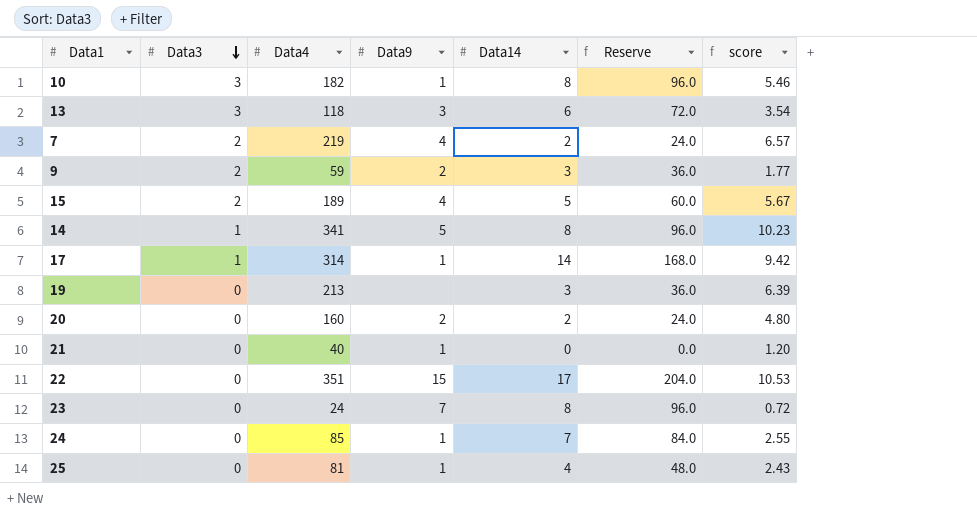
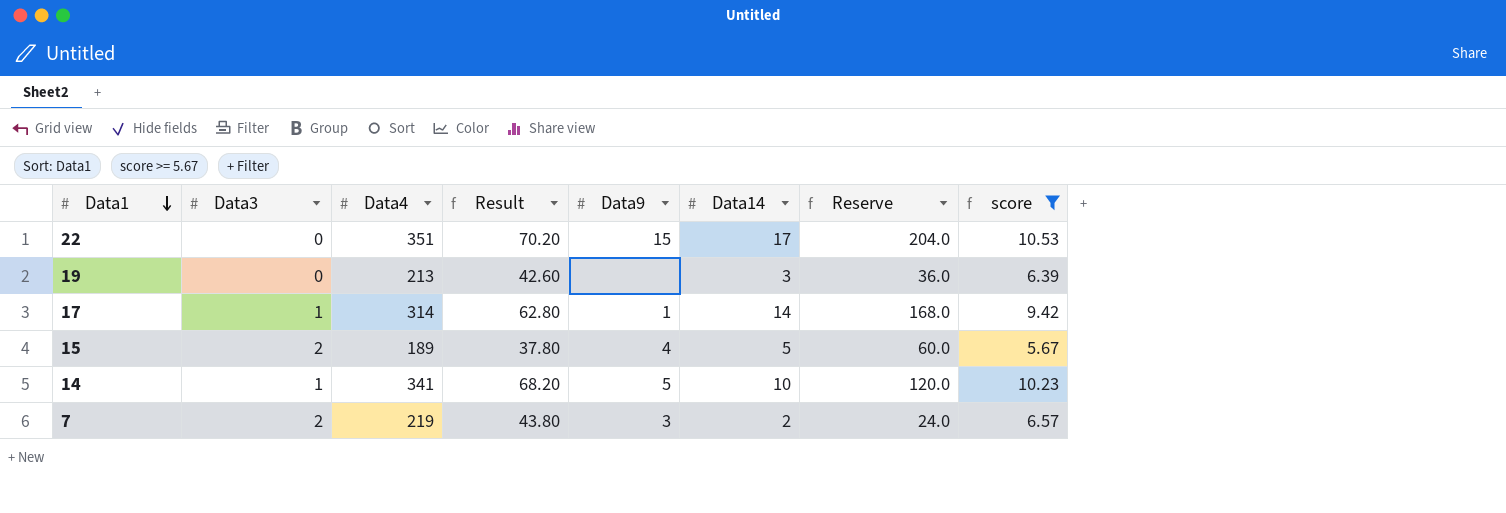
filter: none -> score >= 5.67
row order: Data3 descending -> Data1 descending
column Result | formula: none -> [Data4] * 0.2
14 | Data14: 8 -> 10
14 | Reserve: 96.0 -> 120.0
7 | Data9: 4 -> 3

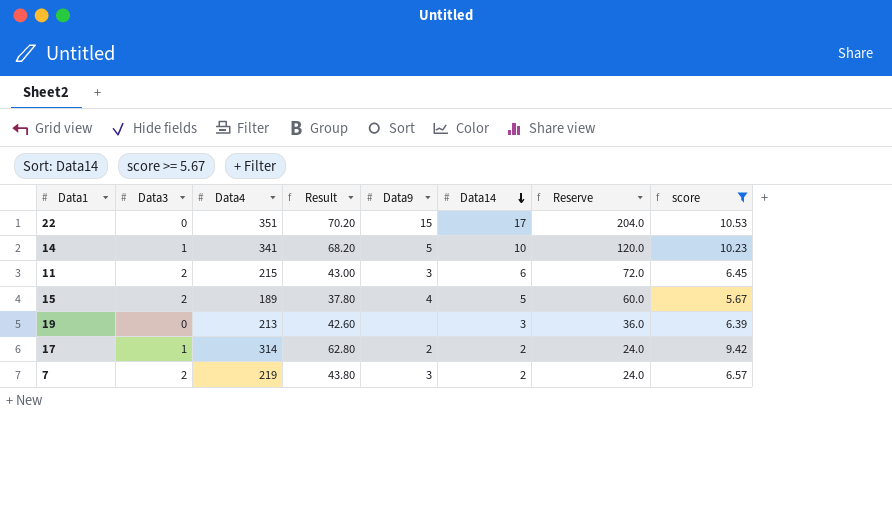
row order: Data1 descending -> Data14 descending
row 11: none -> 2 | 215 | 43.00 | 3 | 6 | 72.0 | 6.45
17 | Data9: 1 -> 2
17 | Data14: 14 -> 2
17 | Reserve: 168.0 -> 24.0

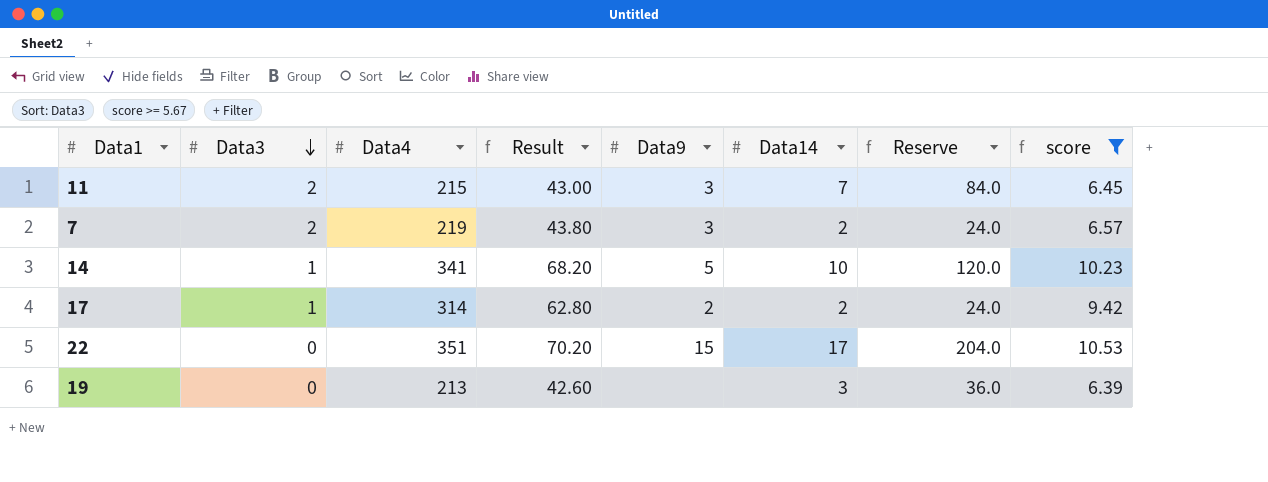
row order: Data14 descending -> Data3 descending
row 15: 2 | 189 | 37.80 | 4 | 5 | 60.0 | 5.67 -> none
11 | Data14: 6 -> 7
11 | Reserve: 72.0 -> 84.0

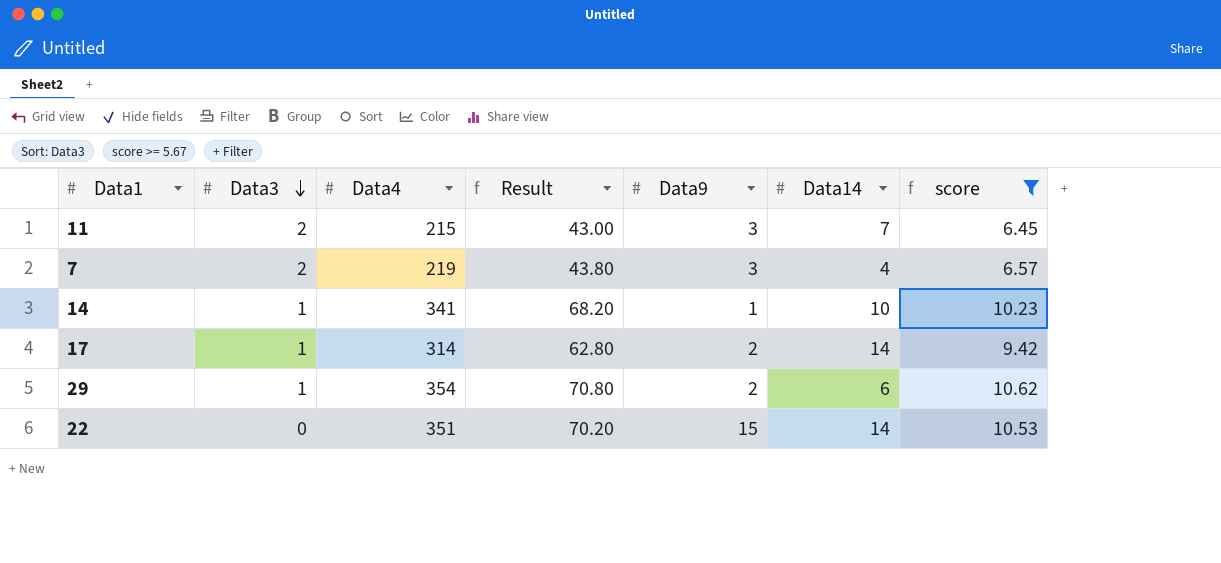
column Reserve | formula: [Data14] * 12 -> none
row 19: 0 | 213 | 42.60 | none | 3 | 36.0 | 6.39 -> none
7 | Data14: 2 -> 4
14 | Data9: 5 -> 1
17 | Data14: 2 -> 14
row 29: none -> 1 | 354 | 70.80 | 2 | 6 | 10.62
22 | Data14: 17 -> 14

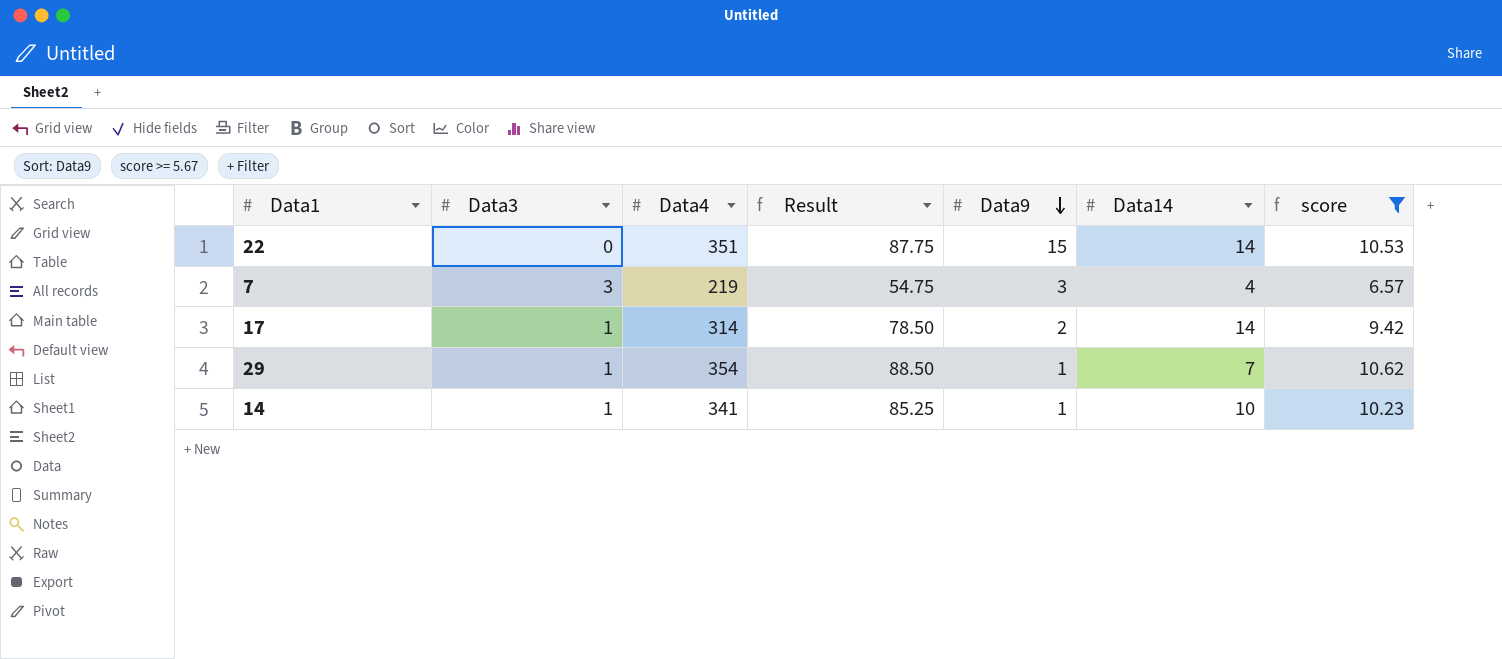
row order: Data3 descending -> Data9 descending
column Result | formula: [Data4] * 0.2 -> [Data4] * 0.25
row 11: 2 | 215 | 43.00 | 3 | 7 | 6.45 -> none
7 | Data3: 2 -> 3
29 | Data9: 2 -> 1
29 | Data14: 6 -> 7

